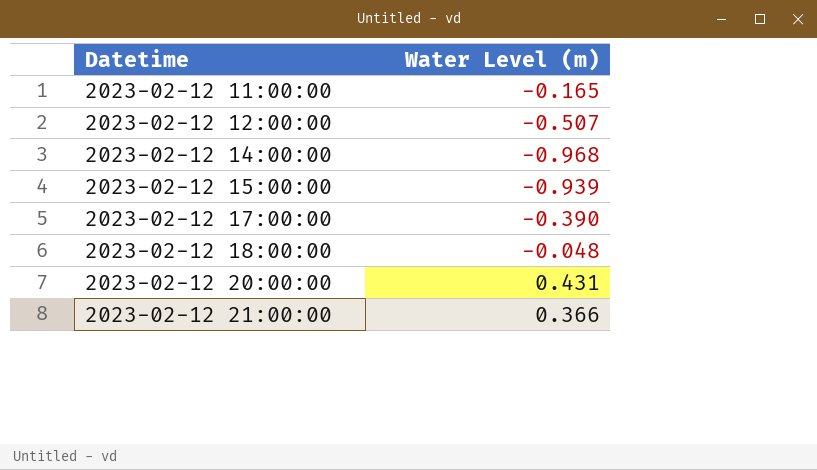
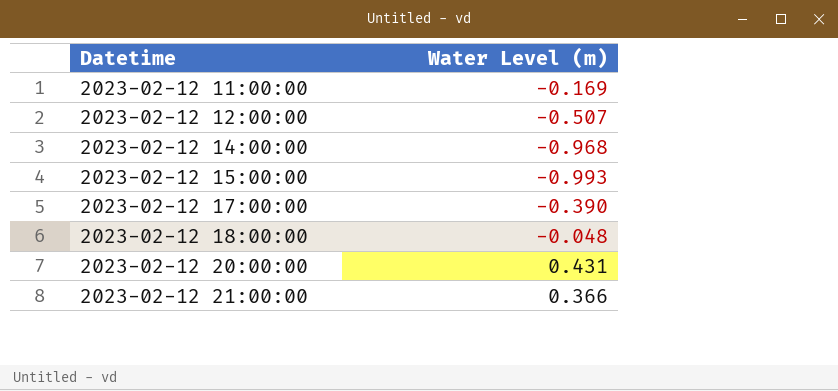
2023-02-12 11:00:00 | Water Level (m): -0.165 -> -0.169
2023-02-12 15:00:00 | Water Level (m): -0.939 -> -0.993

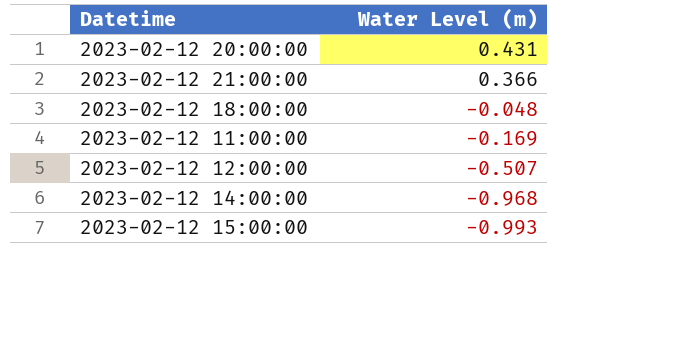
row order: Datetime ascending -> Water Level (m) descending
row 2023-02-12 17:00:00: -0.390 -> none

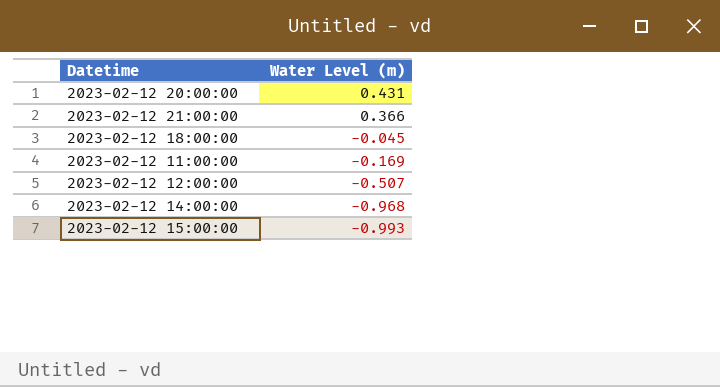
2023-02-12 18:00:00 | Water Level (m): -0.048 -> -0.045

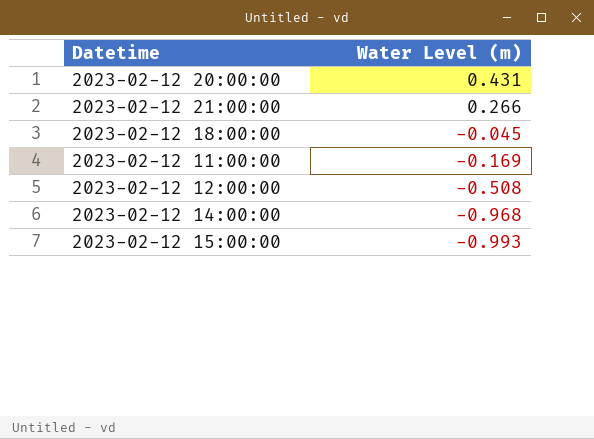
2023-02-12 21:00:00 | Water Level (m): 0.366 -> 0.266
2023-02-12 12:00:00 | Water Level (m): -0.507 -> -0.508

